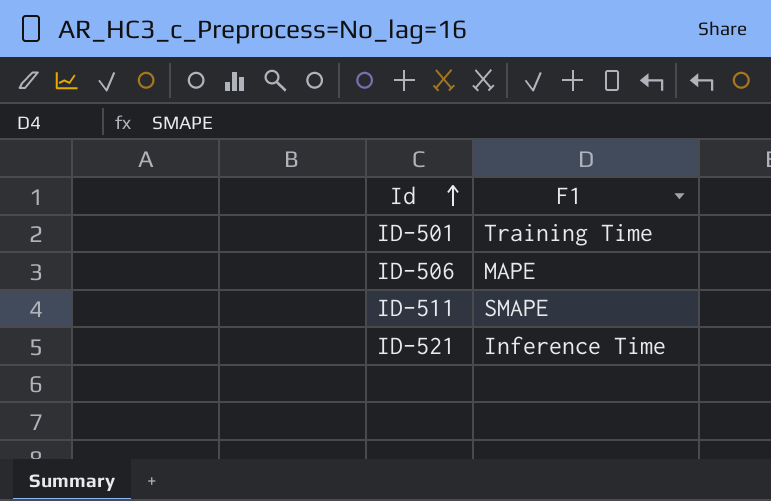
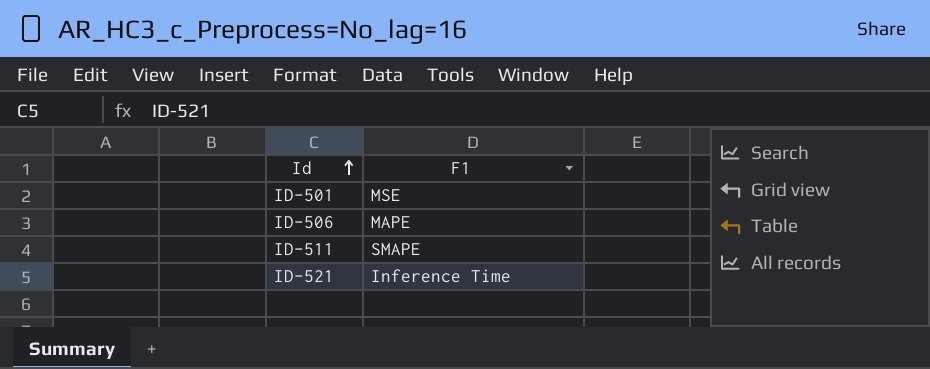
ID-501 | F1: Training Time -> MSE

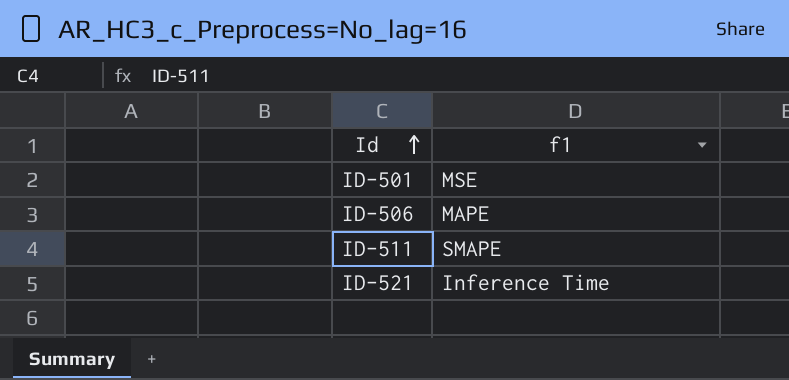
column name: F1 -> f1

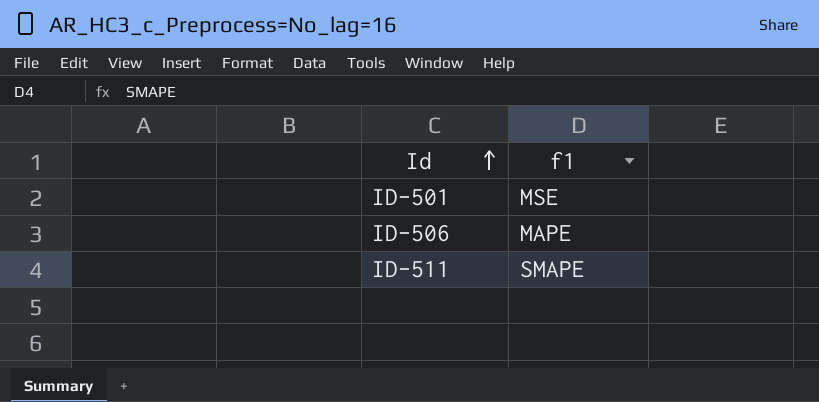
row ID-521: Inference Time -> none

